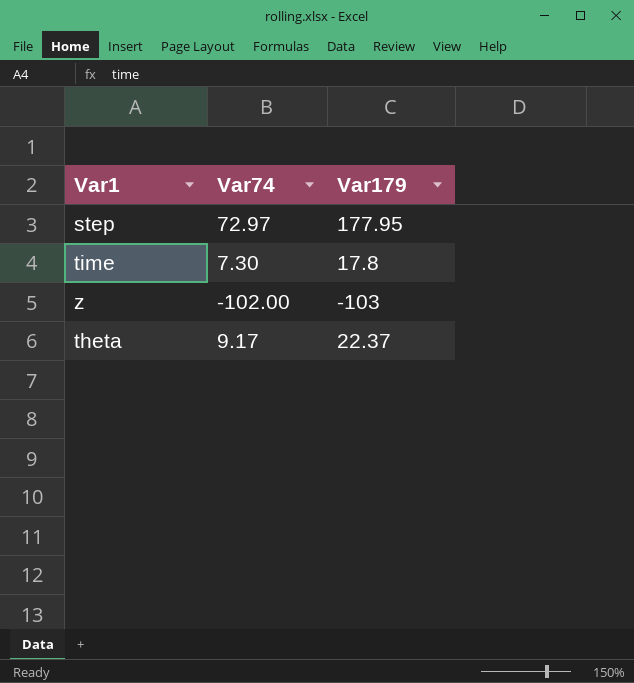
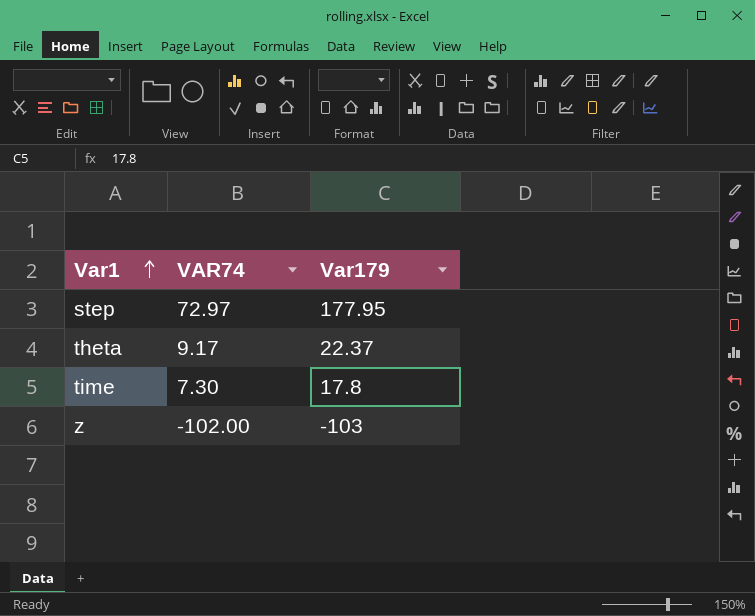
row order: none -> Var1 ascending
column name: Var74 -> VAR74

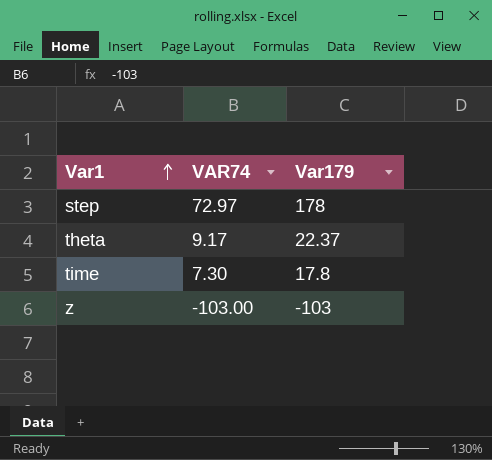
step | Var179: 177.95 -> 178
z | VAR74: -102.00 -> -103.00

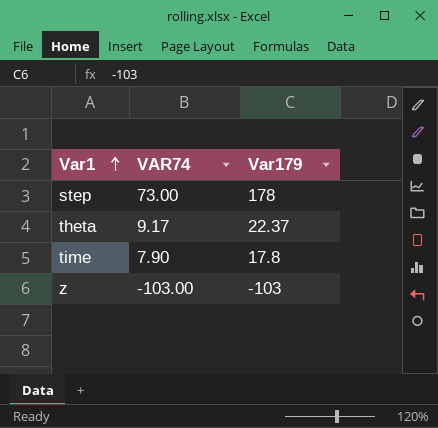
step | VAR74: 72.97 -> 73.00
time | VAR74: 7.30 -> 7.90

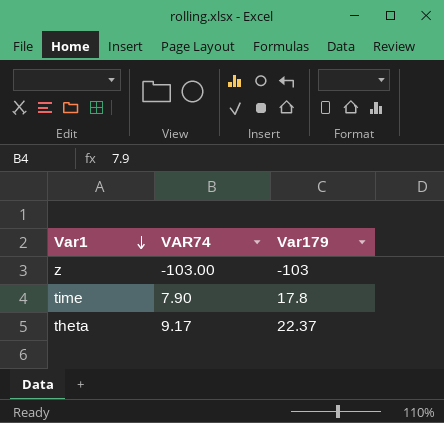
row order: Var1 ascending -> Var1 descending
row step: 73.00 | 178 -> none

